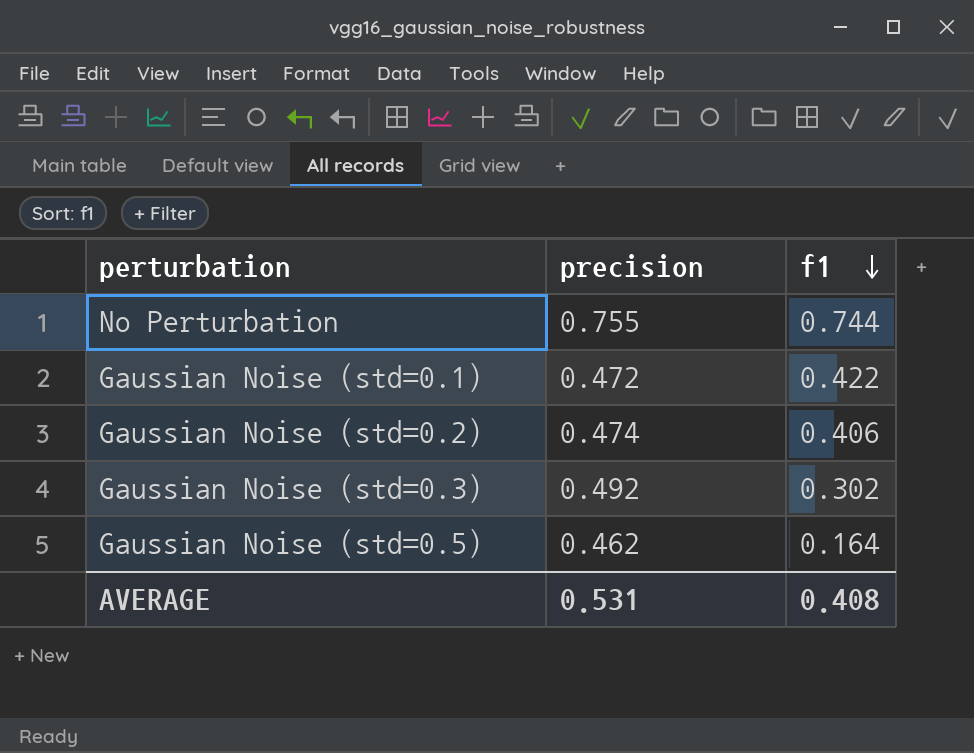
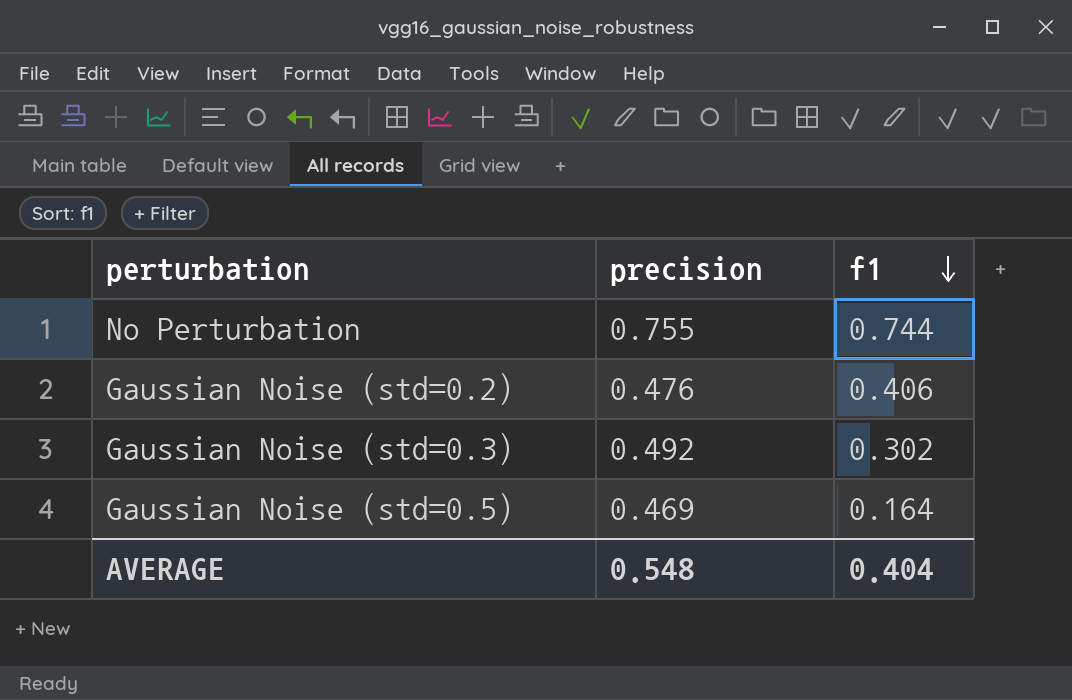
row Gaussian Noise (std=0.1): 0.472 | 0.422 -> none
Gaussian Noise (std=0.2) | precision: 0.474 -> 0.476
Gaussian Noise (std=0.5) | precision: 0.462 -> 0.469
AVERAGE | precision: 0.531 -> 0.548
AVERAGE | f1: 0.408 -> 0.404

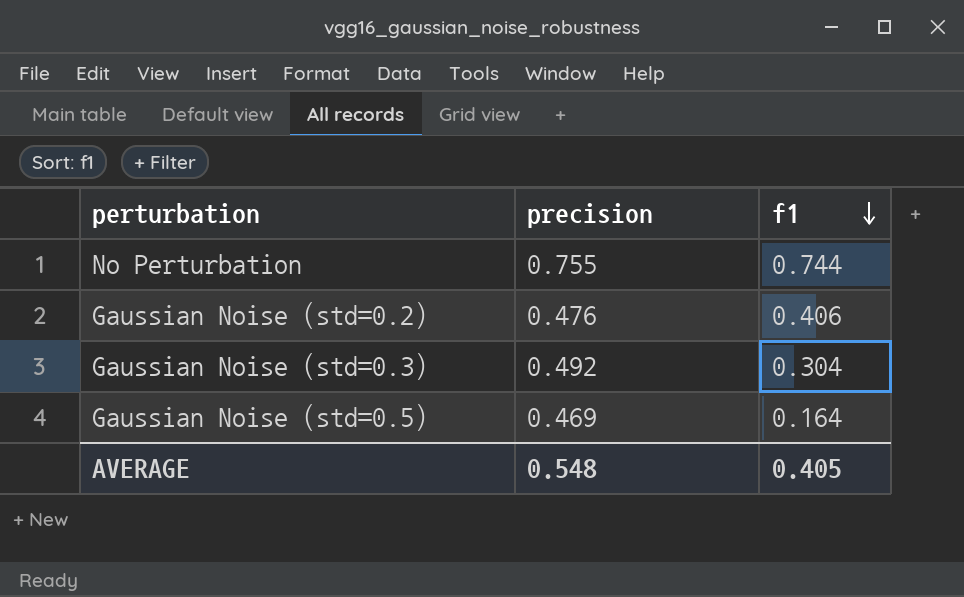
Gaussian Noise (std=0.3) | f1: 0.302 -> 0.304
AVERAGE | f1: 0.404 -> 0.405

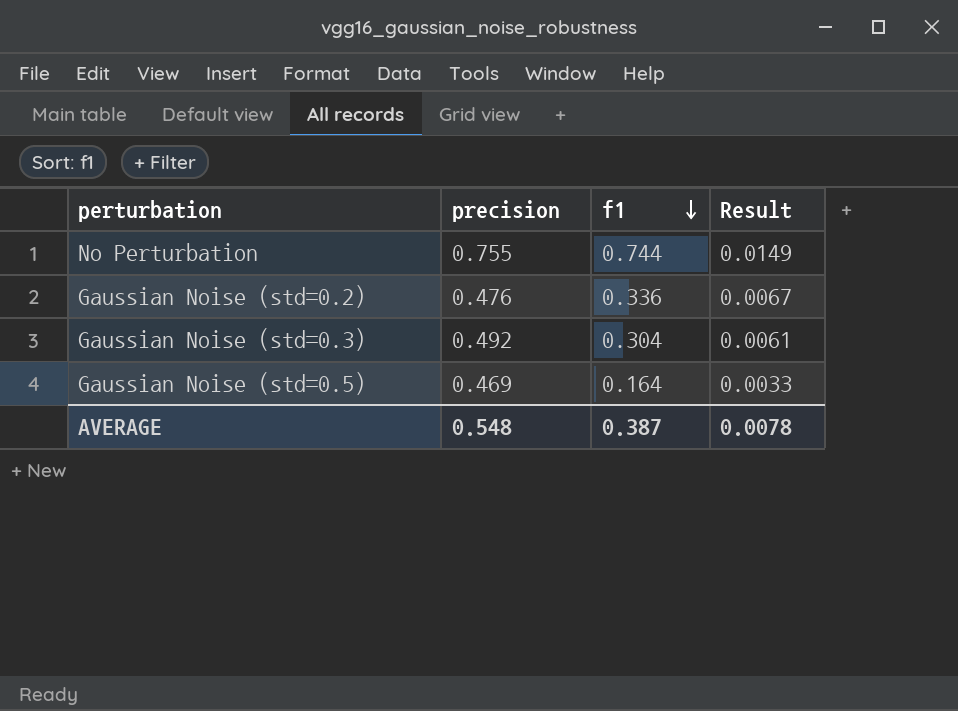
column Result | formula: none -> [f1] * 0.02
Gaussian Noise (std=0.2) | f1: 0.406 -> 0.336
AVERAGE | f1: 0.405 -> 0.387

